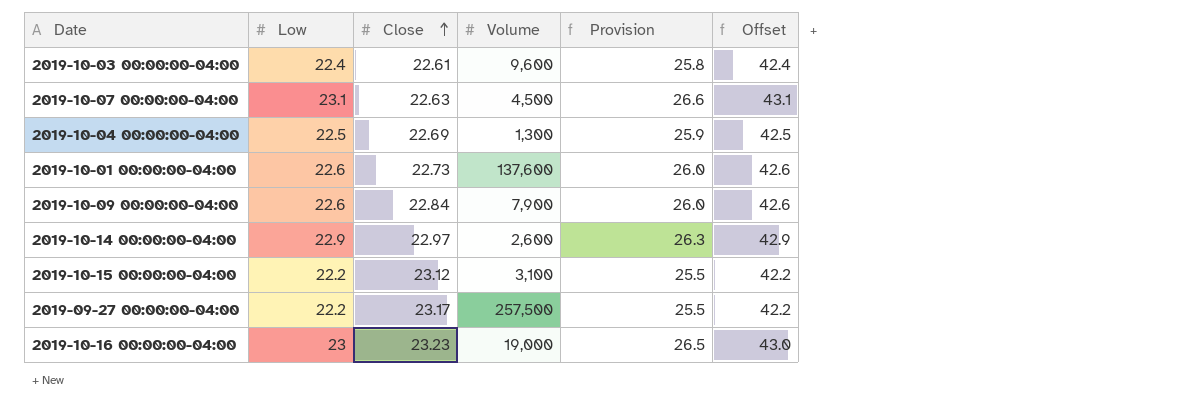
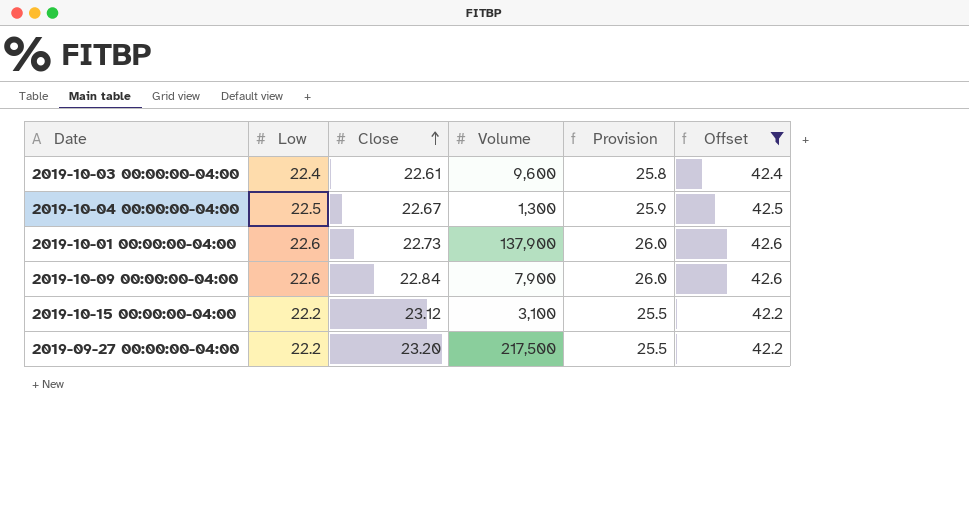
filter: none -> Offset <= 42.6
2019-10-04 00:00:00-04:00 | Close: 22.69 -> 22.67
2019-10-01 00:00:00-04:00 | Volume: 137,600 -> 137,900
2019-09-27 00:00:00-04:00 | Close: 23.17 -> 23.20
2019-09-27 00:00:00-04:00 | Volume: 257,500 -> 217,500

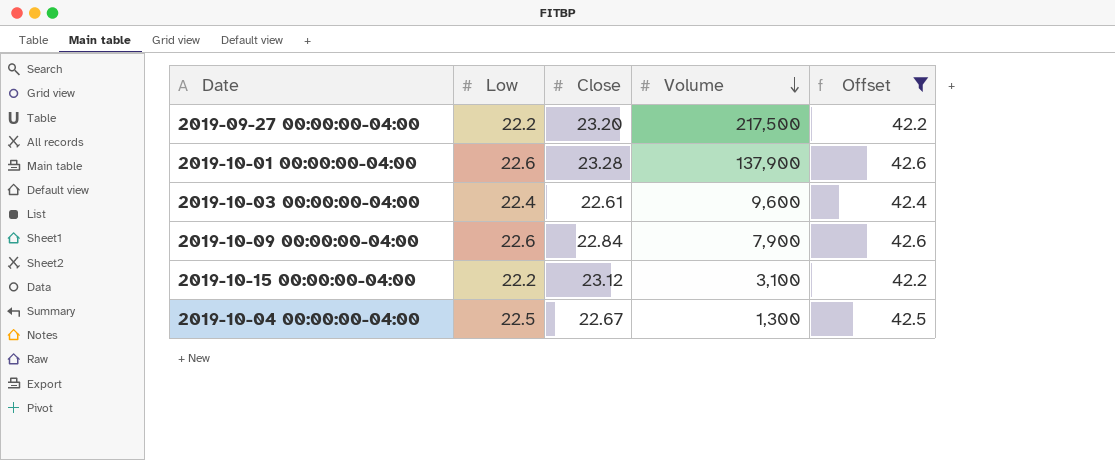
row order: Close ascending -> Volume descending
column Provision | formula: [Low] * 1.15 -> none
2019-10-01 00:00:00-04:00 | Close: 22.73 -> 23.28

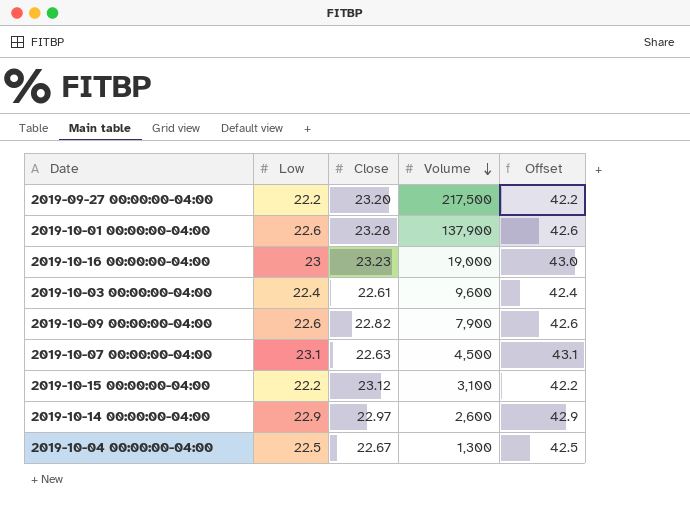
filter: Offset <= 42.6 -> none
2019-10-09 00:00:00-04:00 | Close: 22.84 -> 22.82

